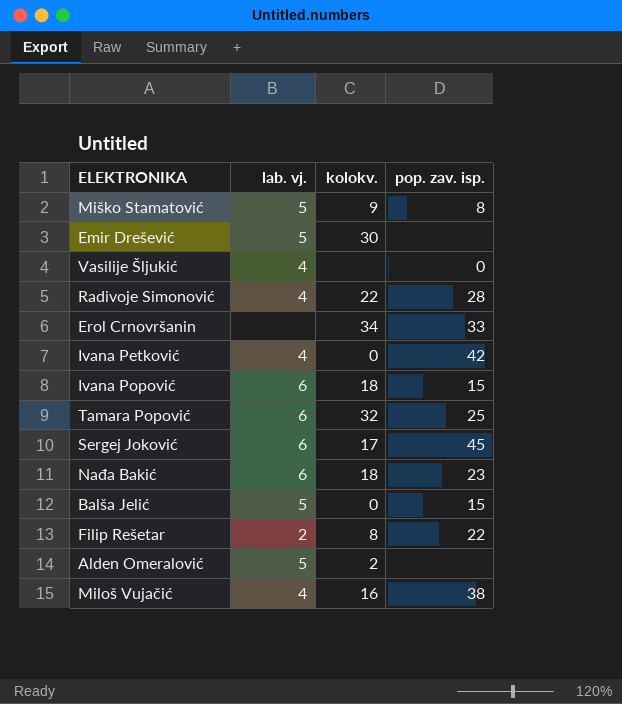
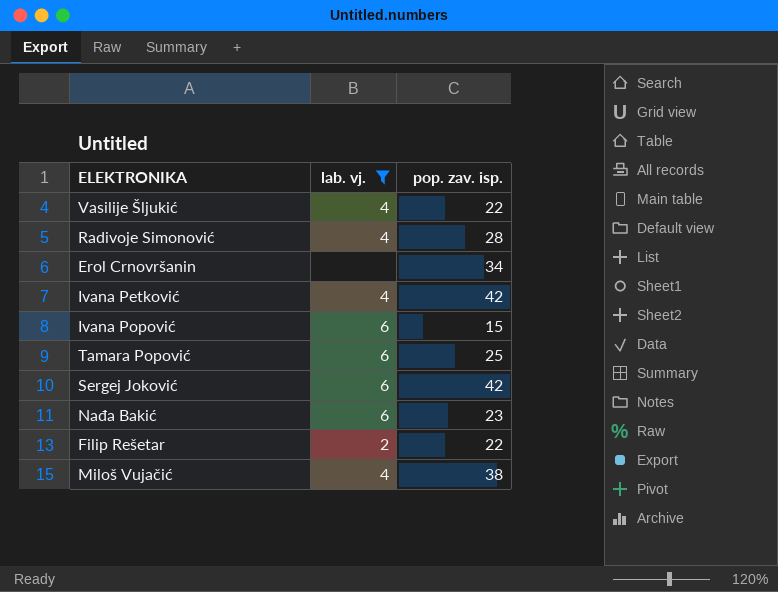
filter: none -> lab. vj. != 5
column kolokv. | position: 3 -> none
Vasilije Šljukić | pop. zav. isp.: 0 -> 22
Erol Crnovršanin | pop. zav. isp.: 33 -> 34
Sergej Joković | pop. zav. isp.: 45 -> 42

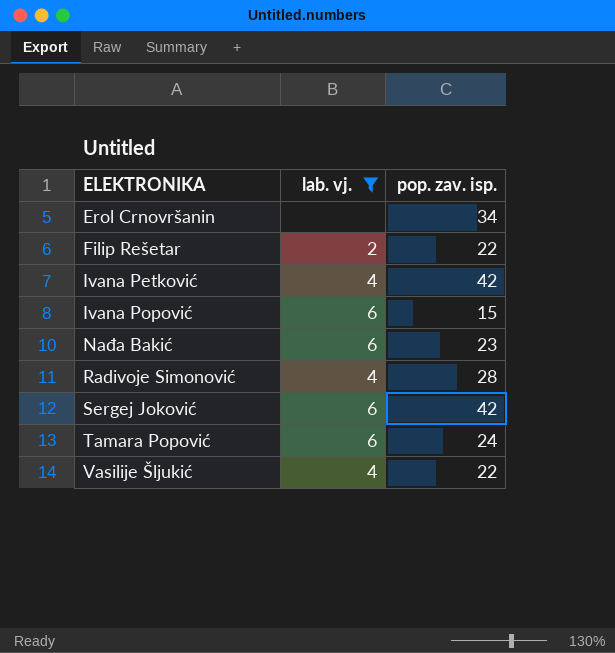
row order: none -> ELEKTRONIKA ascending
row Miloš Vujačić: 4 | 38 -> none
Tamara Popović | pop. zav. isp.: 25 -> 24

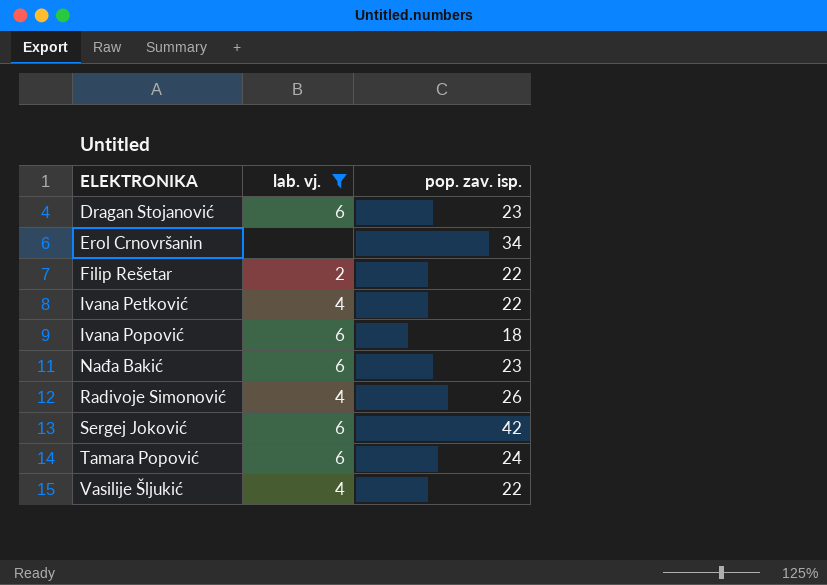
row Dragan Stojanović: none -> 6 | 23
Ivana Petković | pop. zav. isp.: 42 -> 22
Ivana Popović | pop. zav. isp.: 15 -> 18
Radivoje Simonović | pop. zav. isp.: 28 -> 26

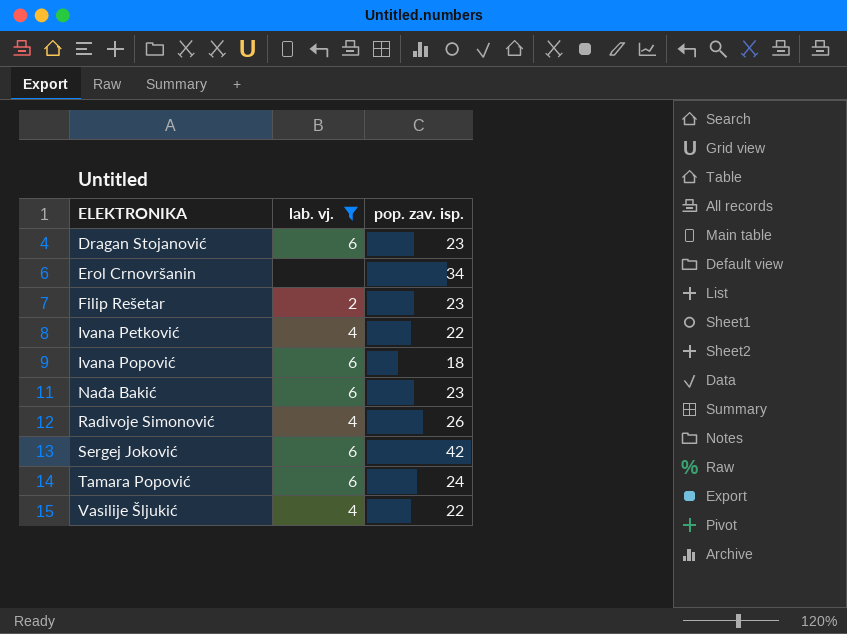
Filip Rešetar | pop. zav. isp.: 22 -> 23

